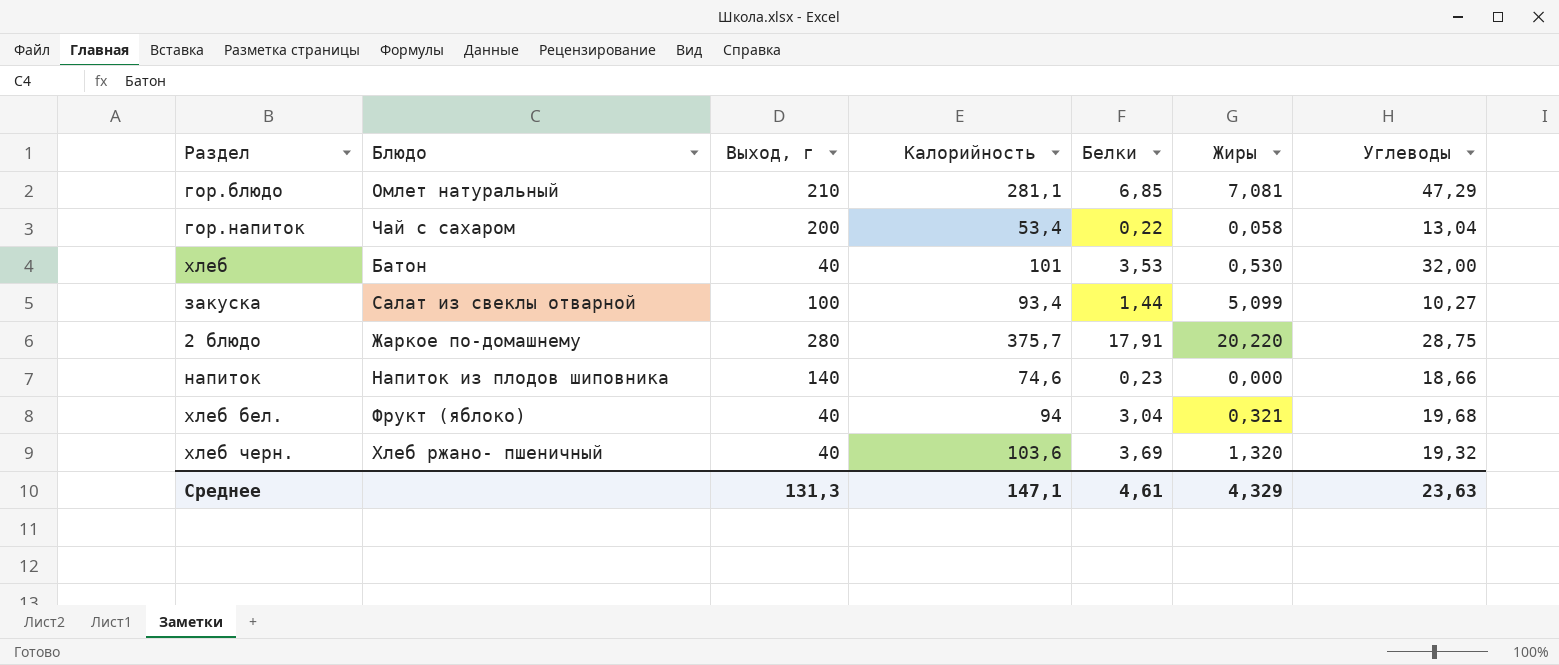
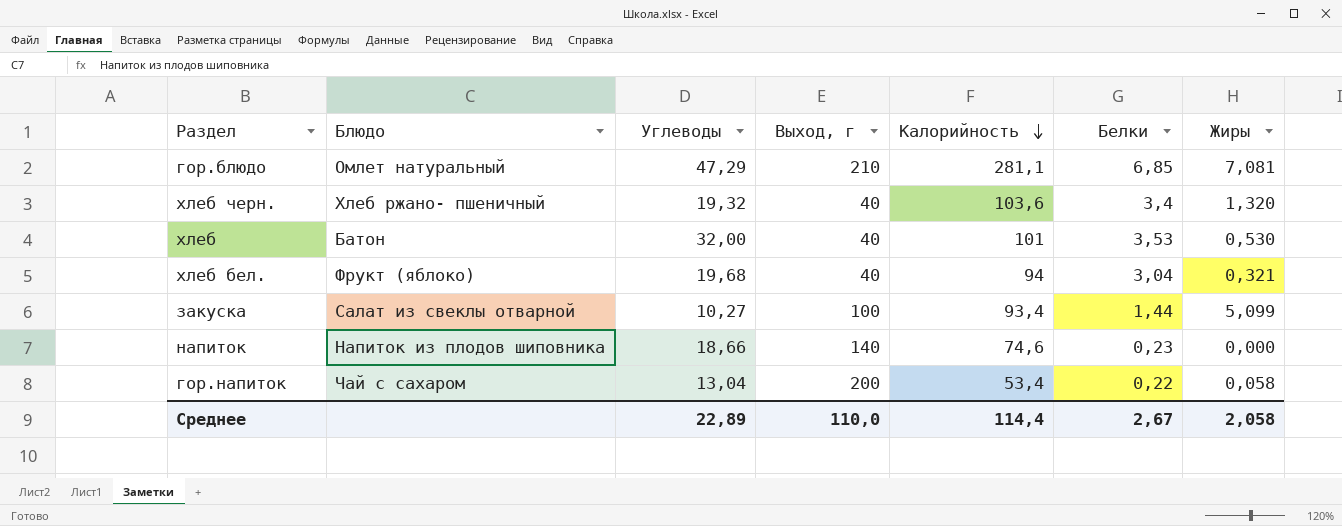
row order: none -> Калорийность descending
column Углеводы | position: 7 -> 3
row 2 блюдо: Жаркое по-домашнему | 280 | 375,7 | 17,91 | 20,220 | 28,75 -> none
хлеб черн. | Белки: 3,69 -> 3,4
Среднее | Углеводы: 23,63 -> 22,89
Среднее | Выход, г: 131,3 -> 110,0
Среднее | Калорийность: 147,1 -> 114,4
Среднее | Белки: 4,61 -> 2,67
Среднее | Жиры: 4,329 -> 2,058

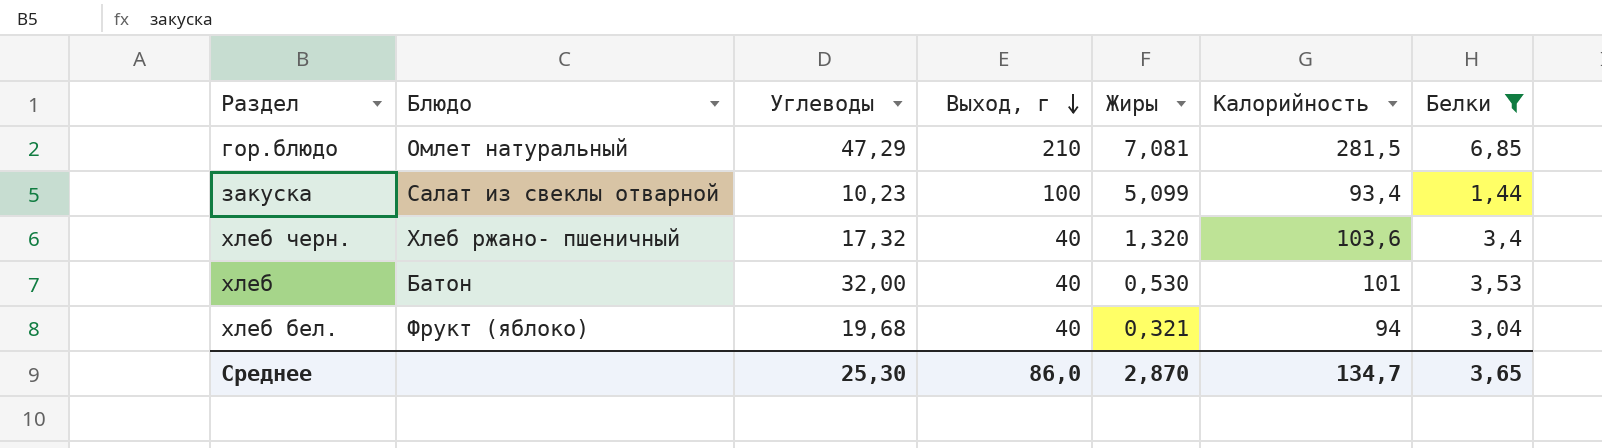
filter: none -> Белки >= 1,44
row order: Калорийность descending -> Выход, г descending
column Жиры | position: 7 -> 5
гор.блюдо | Калорийность: 281,1 -> 281,5
закуска | Углеводы: 10,27 -> 10,23
хлеб черн. | Углеводы: 19,32 -> 17,32
Среднее | Углеводы: 22,89 -> 25,30
Среднее | Выход, г: 110,0 -> 86,0
Среднее | Жиры: 2,058 -> 2,870
Среднее | Калорийность: 114,4 -> 134,7
Среднее | Белки: 2,67 -> 3,65

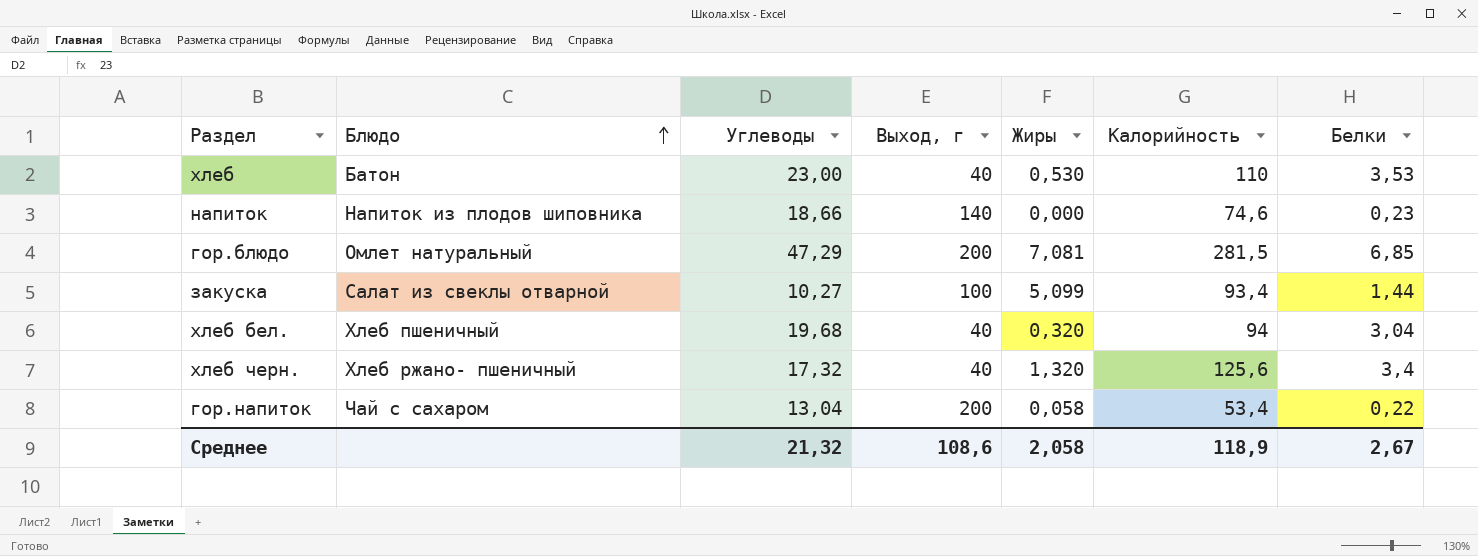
filter: Белки >= 1,44 -> none
row order: Выход, г descending -> Блюдо ascending
хлеб | Углеводы: 32,00 -> 23,00
хлеб | Калорийность: 101 -> 110
гор.блюдо | Выход, г: 210 -> 200
закуска | Углеводы: 10,23 -> 10,27
хлеб бел. | Блюдо: Фрукт (яблоко) -> Хлеб пшеничный
хлеб бел. | Жиры: 0,321 -> 0,320
хлеб черн. | Калорийность: 103,6 -> 125,6
Среднее | Углеводы: 25,30 -> 21,32
Среднее | Выход, г: 86,0 -> 108,6
Среднее | Жиры: 2,870 -> 2,058
Среднее | Калорийность: 134,7 -> 118,9
Среднее | Белки: 3,65 -> 2,67

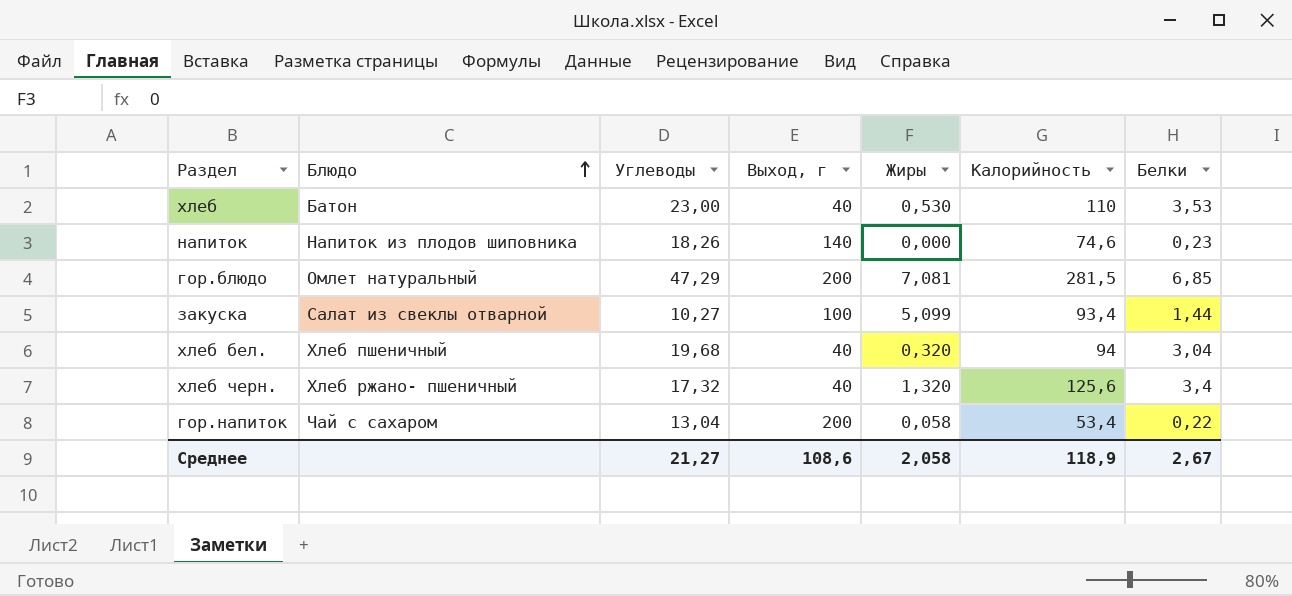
напиток | Углеводы: 18,66 -> 18,26
Среднее | Углеводы: 21,32 -> 21,27

